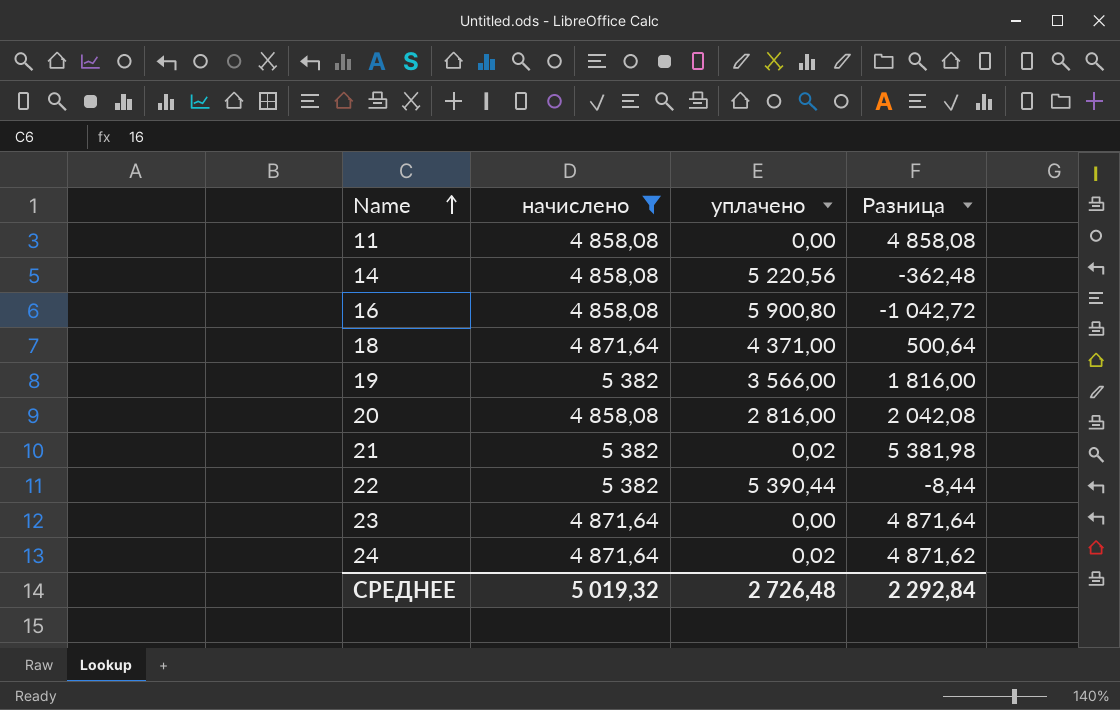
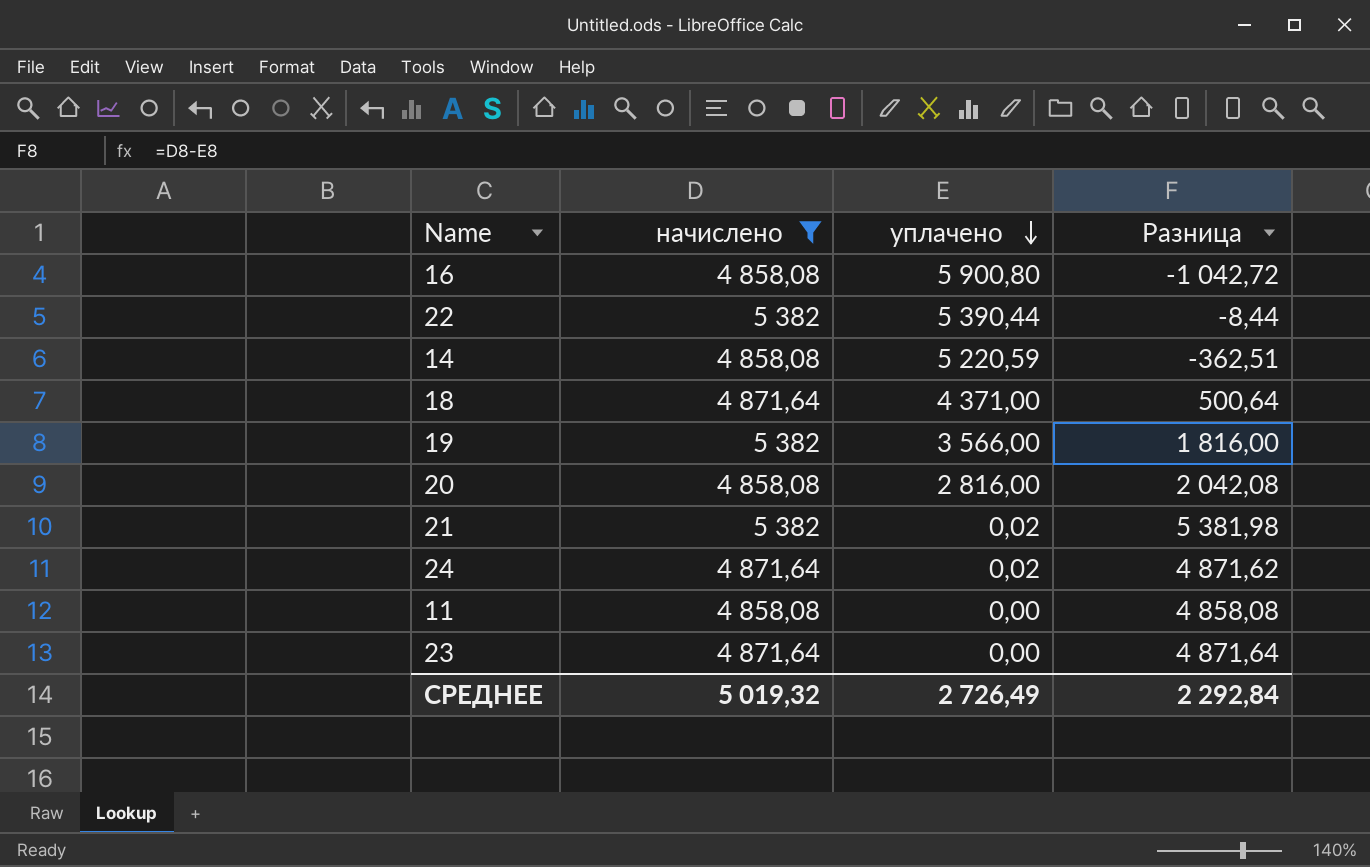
row order: Name ascending -> уплачено descending
14 | уплачено: 5 220,56 -> 5 220,59
14 | Разница: -362,48 -> -362,51
СРЕДНЕЕ | уплачено: 2 726,48 -> 2 726,49

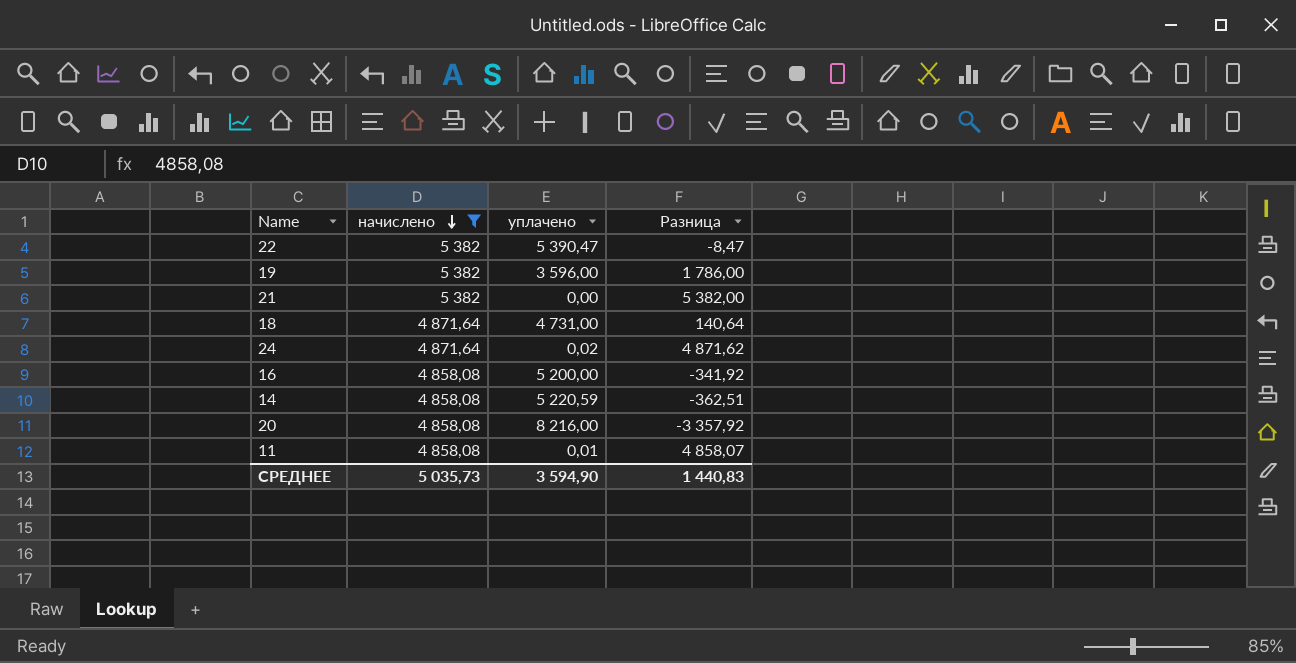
row order: уплачено descending -> начислено descending
row 23: 4 871,64 | 0,00 | 4 871,64 -> none
22 | уплачено: 5 390,44 -> 5 390,47
22 | Разница: -8,44 -> -8,47
19 | уплачено: 3 566,00 -> 3 596,00
19 | Разница: 1 816,00 -> 1 786,00
21 | уплачено: 0,02 -> 0,00
21 | Разница: 5 381,98 -> 5 382,00
18 | уплачено: 4 371,00 -> 4 731,00
18 | Разница: 500,64 -> 140,64
16 | уплачено: 5 900,80 -> 5 200,00
16 | Разница: -1 042,72 -> -341,92
20 | уплачено: 2 816,00 -> 8 216,00
20 | Разница: 2 042,08 -> -3 357,92
11 | уплачено: 0,00 -> 0,01
11 | Разница: 4 858,08 -> 4 858,07
СРЕДНЕЕ | начислено: 5 019,32 -> 5 035,73
СРЕДНЕЕ | уплачено: 2 726,49 -> 3 594,90
СРЕДНЕЕ | Разница: 2 292,84 -> 1 440,83

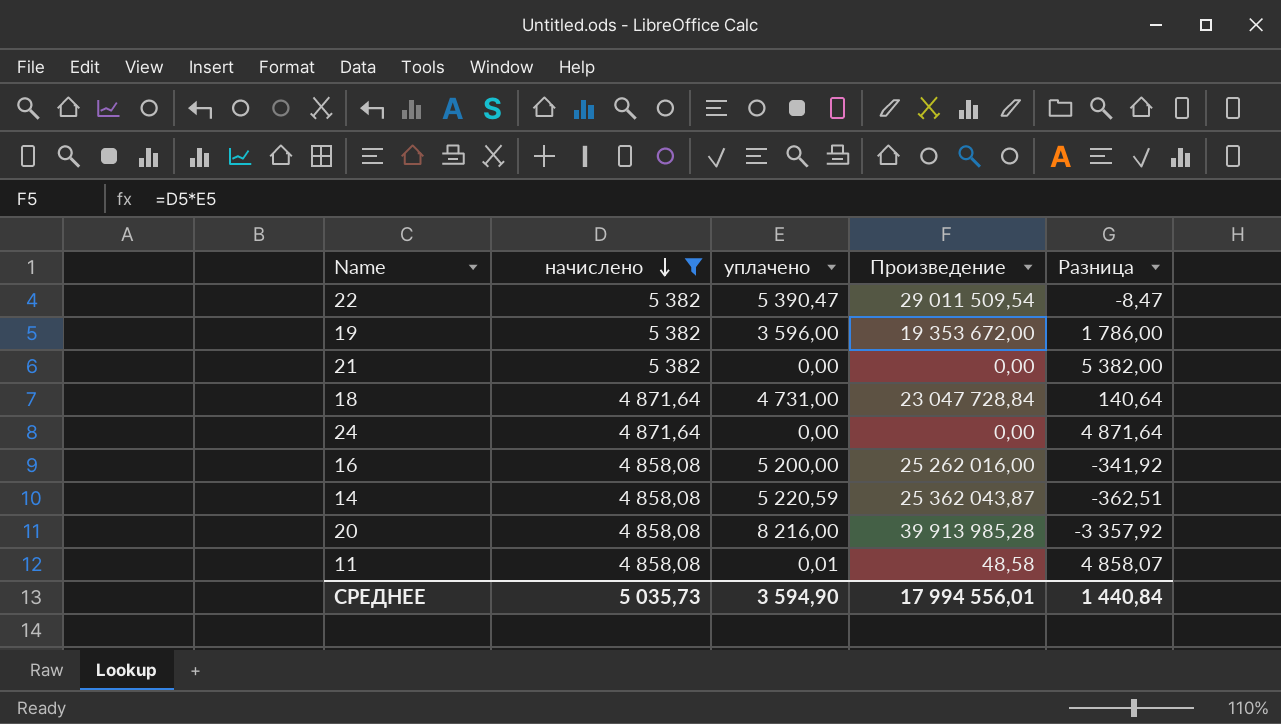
column Произведение | formula: none -> [начислено] * [уплачено]
24 | уплачено: 0,02 -> 0,00
24 | Разница: 4 871,62 -> 4 871,64
СРЕДНЕЕ | Разница: 1 440,83 -> 1 440,84

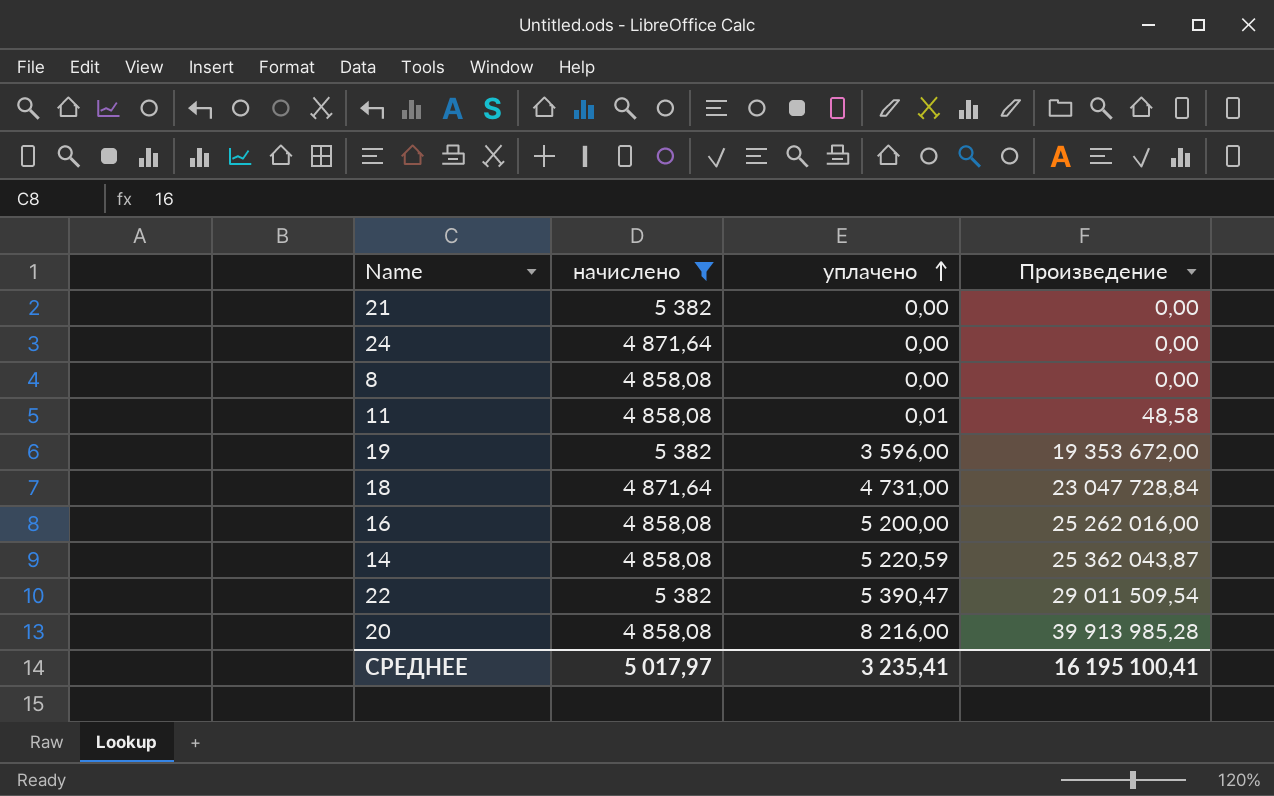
row order: начислено descending -> уплачено ascending
column Разница | formula: [начислено] - [уплачено] -> none
row 8: none -> 4 858,08 | 0,00 | 0,00
СРЕДНЕЕ | начислено: 5 035,73 -> 5 017,97
СРЕДНЕЕ | уплачено: 3 594,90 -> 3 235,41
СРЕДНЕЕ | Произведение: 17 994 556,01 -> 16 195 100,41

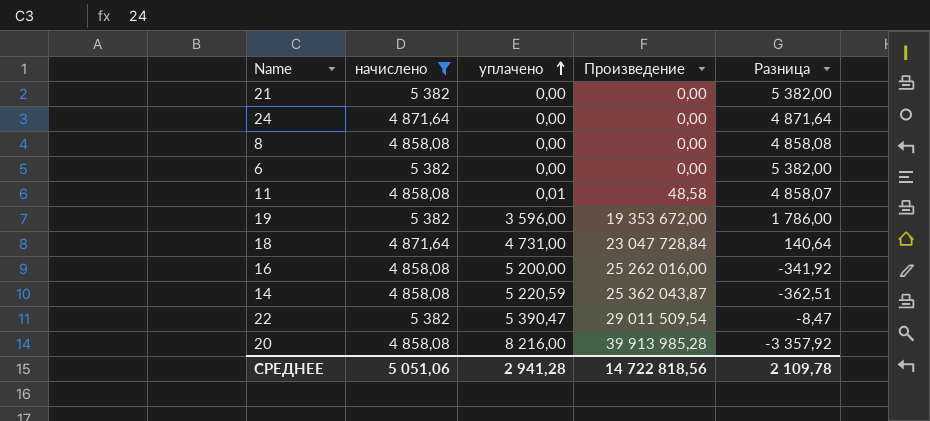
column Разница | formula: none -> [начислено] - [уплачено]
row 6: none -> 5 382 | 0,00 | 0,00 | 5 382,00
СРЕДНЕЕ | начислено: 5 017,97 -> 5 051,06
СРЕДНЕЕ | уплачено: 3 235,41 -> 2 941,28
СРЕДНЕЕ | Произведение: 16 195 100,41 -> 14 722 818,56

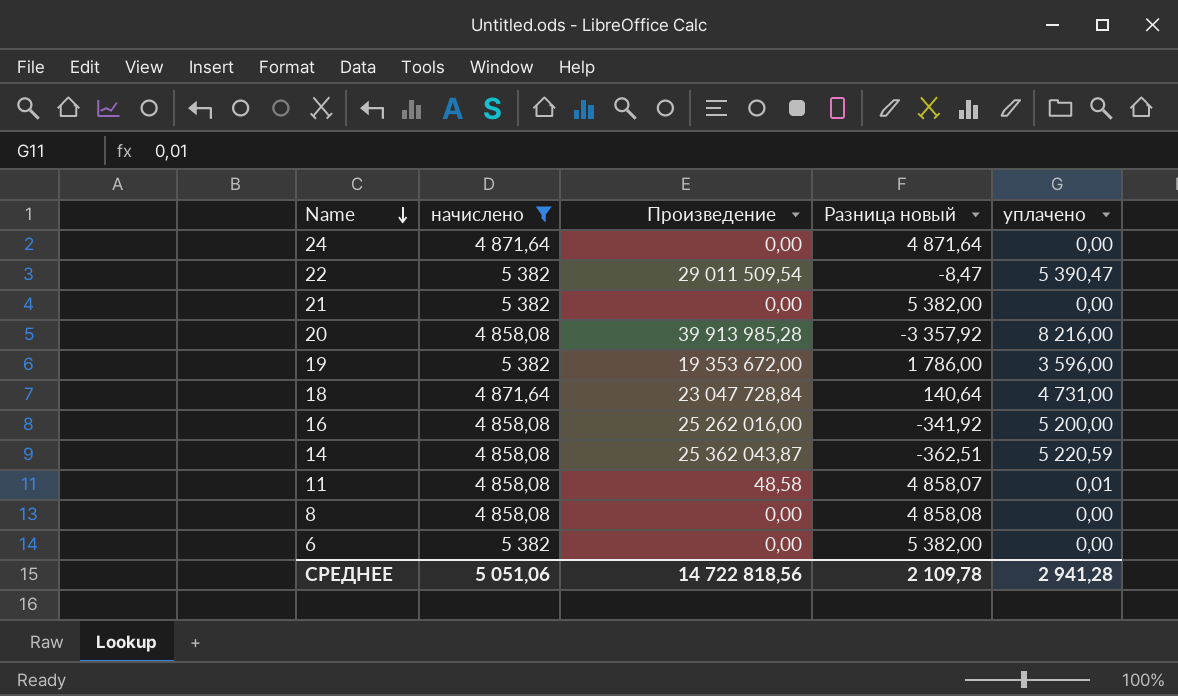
row order: уплачено ascending -> Name descending
column name: Разница -> Разница новый
column уплачено | position: 3 -> 5

